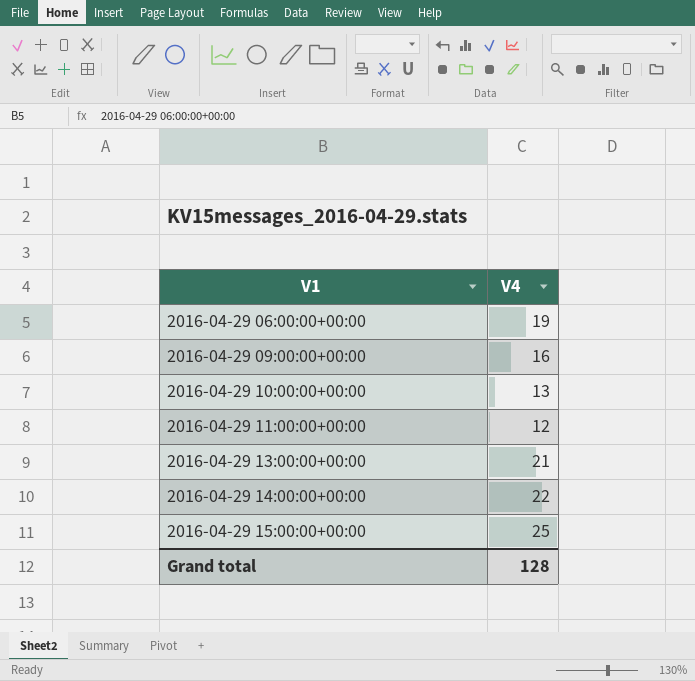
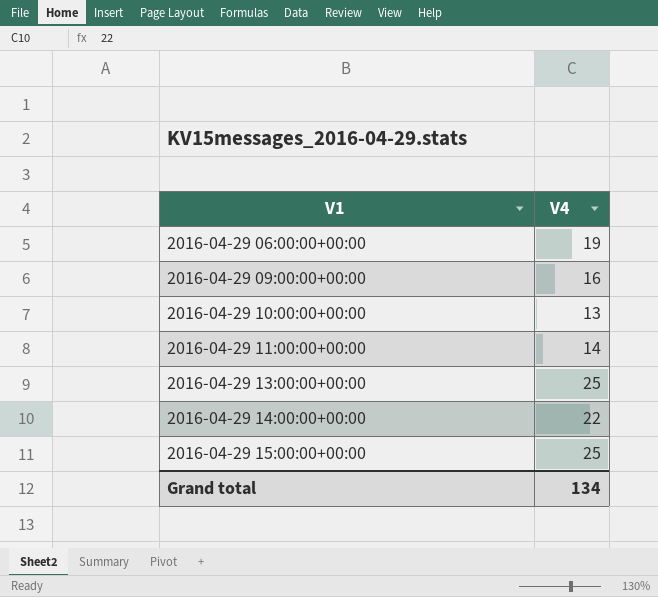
2016-04-29 11:00:00+00:00 | V4: 12 -> 14
2016-04-29 13:00:00+00:00 | V4: 21 -> 25
Grand total | V4: 128 -> 134

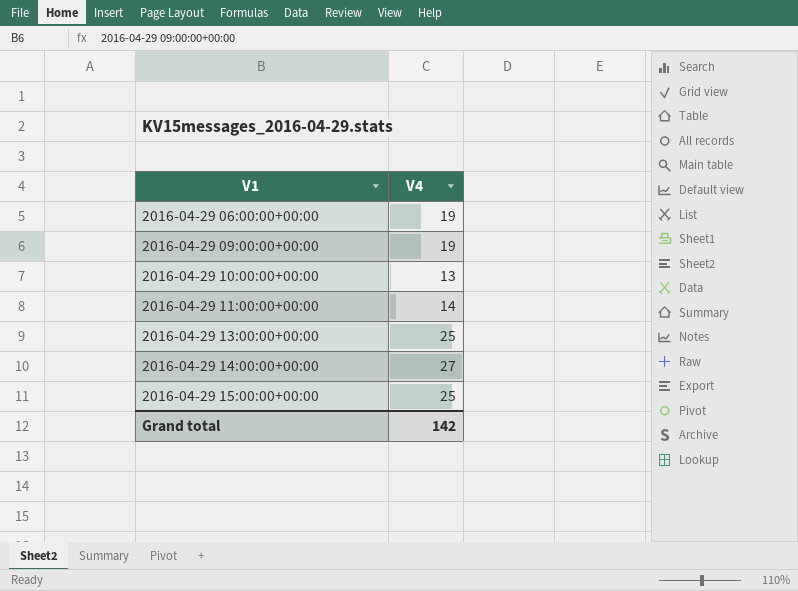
2016-04-29 09:00:00+00:00 | V4: 16 -> 19
2016-04-29 14:00:00+00:00 | V4: 22 -> 27
Grand total | V4: 134 -> 142

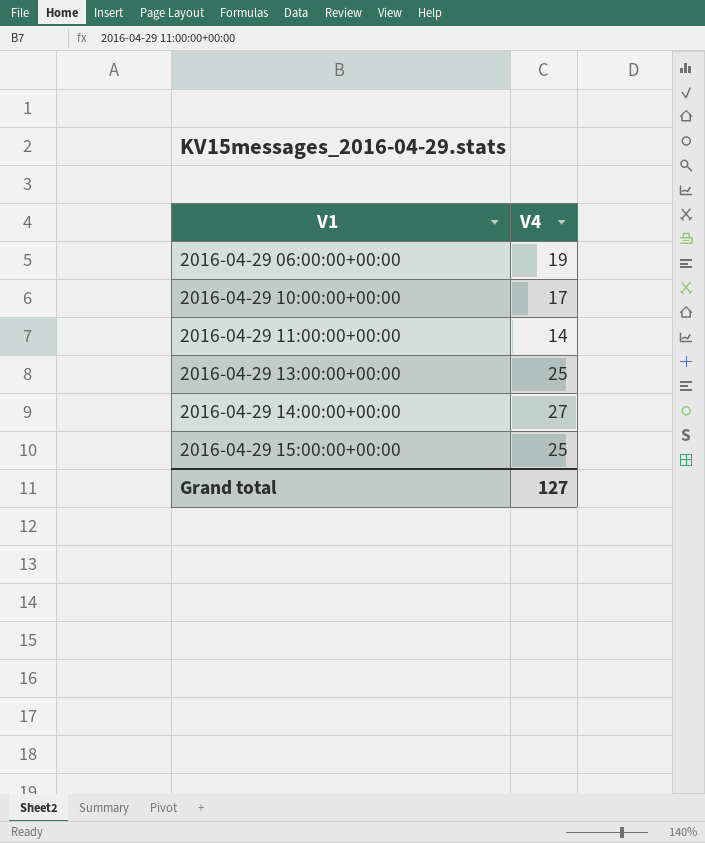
row 2016-04-29 09:00:00+00:00: 19 -> none
2016-04-29 10:00:00+00:00 | V4: 13 -> 17
Grand total | V4: 142 -> 127

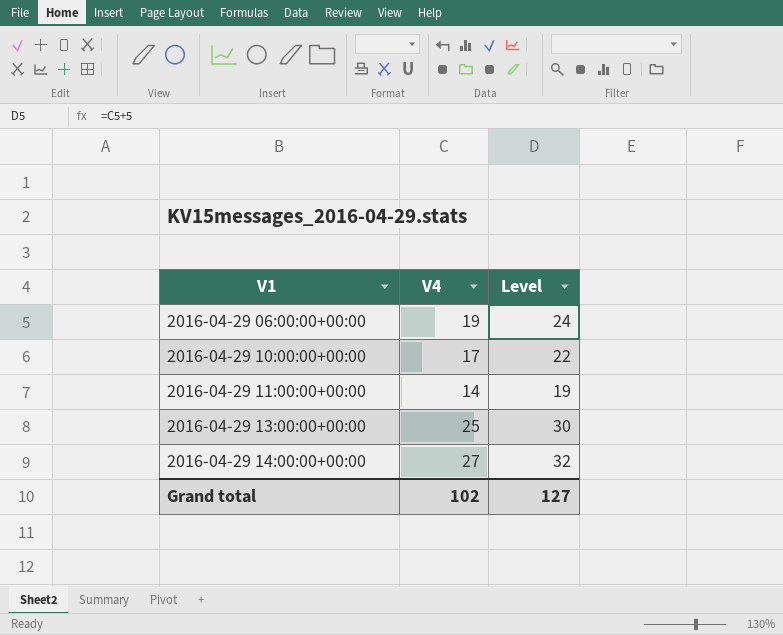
column Level | formula: none -> [V4] + 5
row 2016-04-29 15:00:00+00:00: 25 -> none
Grand total | V4: 127 -> 102

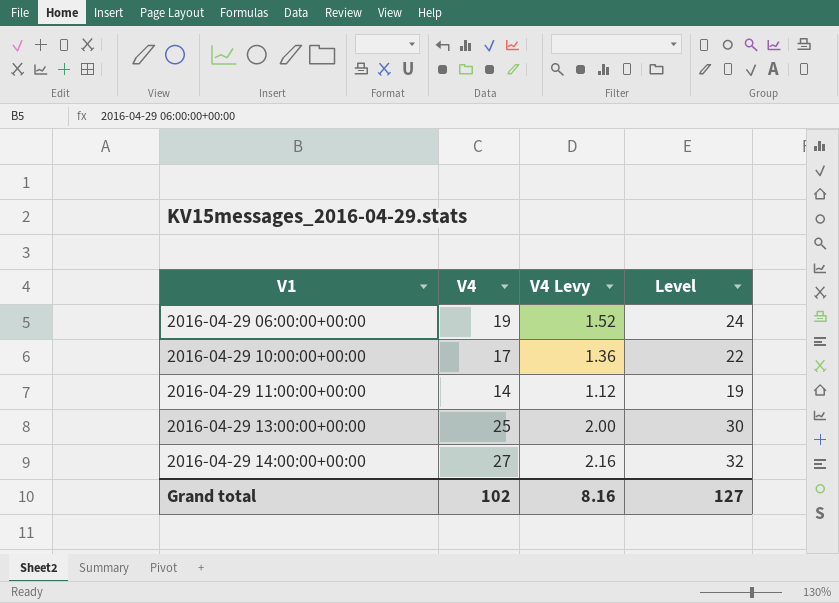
column V4 Levy | formula: none -> [V4] * 0.08

